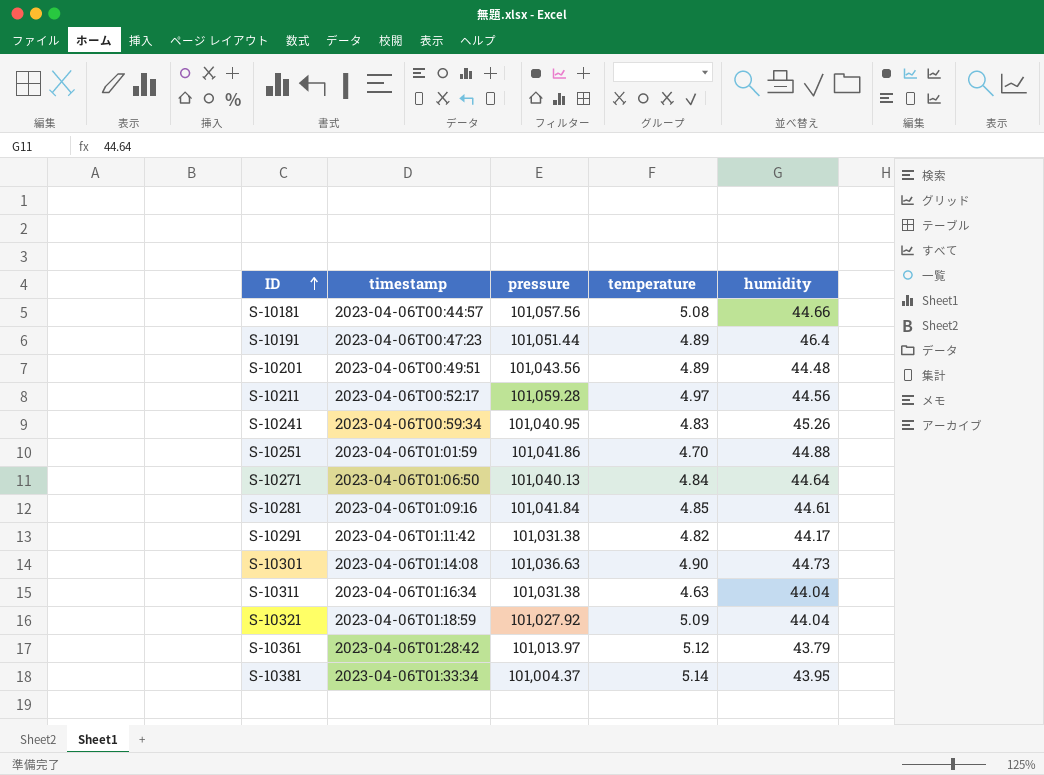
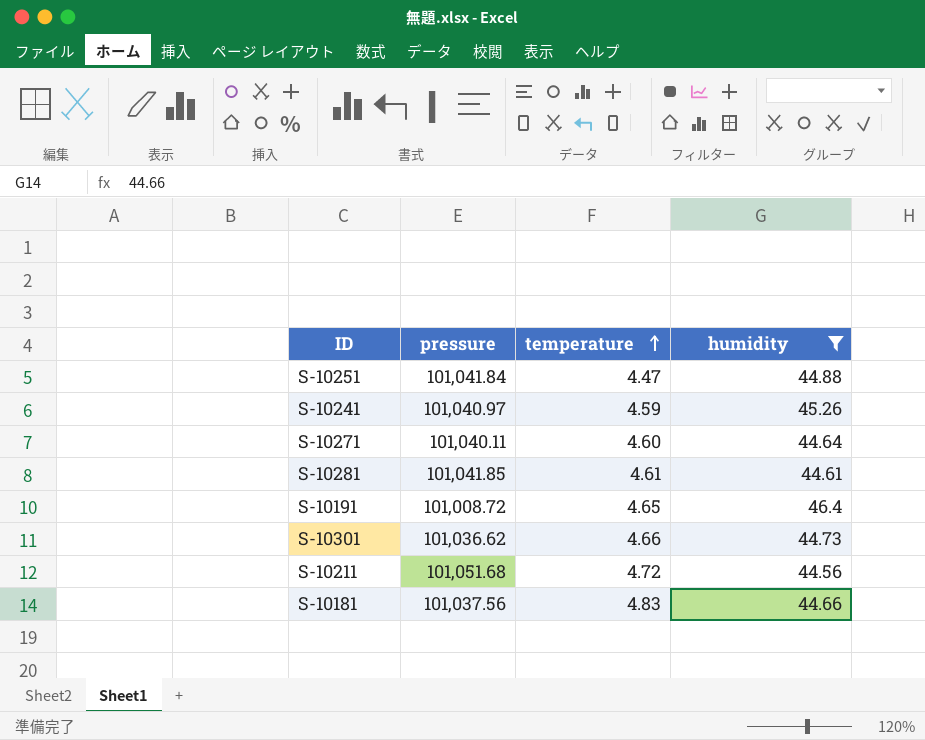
filter: none -> humidity >= 44.56
row order: ID ascending -> temperature ascending
column timestamp | position: 2 -> none
S-10251 | pressure: 101,041.86 -> 101,041.84
S-10251 | temperature: 4.70 -> 4.47
S-10241 | pressure: 101,040.95 -> 101,040.97
S-10241 | temperature: 4.83 -> 4.59
S-10271 | pressure: 101,040.13 -> 101,040.11
S-10271 | temperature: 4.84 -> 4.60
S-10281 | pressure: 101,041.84 -> 101,041.85
S-10281 | temperature: 4.85 -> 4.61
S-10191 | pressure: 101,051.44 -> 101,008.72
S-10191 | temperature: 4.89 -> 4.65
S-10301 | pressure: 101,036.63 -> 101,036.62
S-10301 | temperature: 4.90 -> 4.66
S-10211 | pressure: 101,059.28 -> 101,051.68
S-10211 | temperature: 4.97 -> 4.72
S-10181 | pressure: 101,057.56 -> 101,037.56
S-10181 | temperature: 5.08 -> 4.83

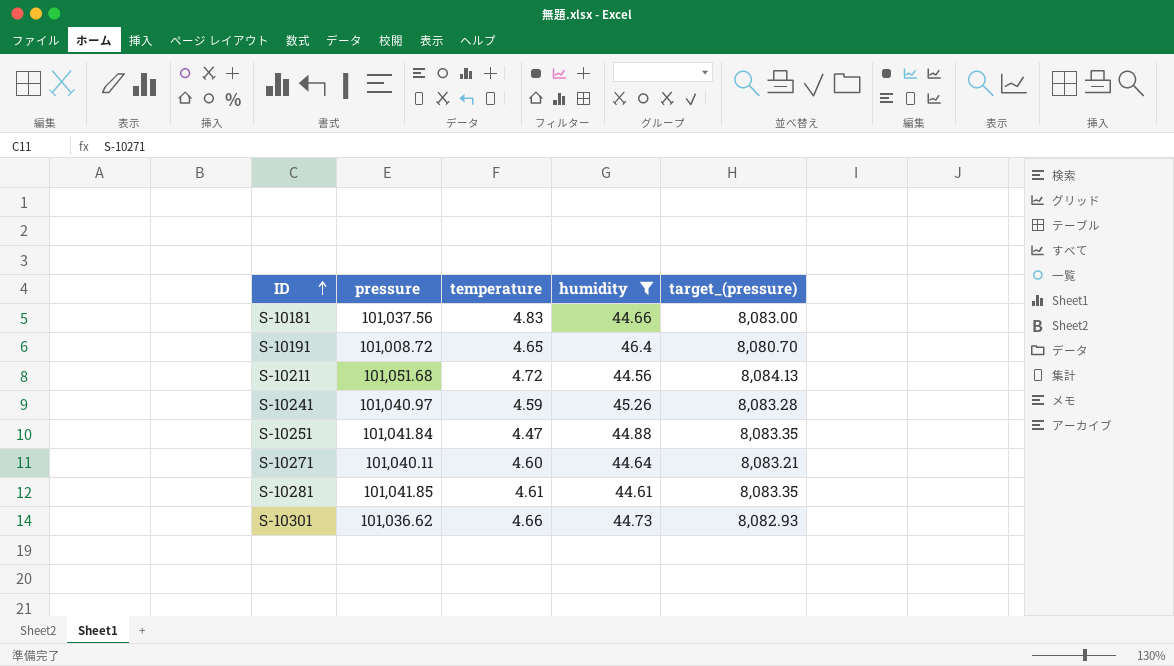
row order: temperature ascending -> ID ascending
column target_(pressure) | formula: none -> [pressure] * 0.08

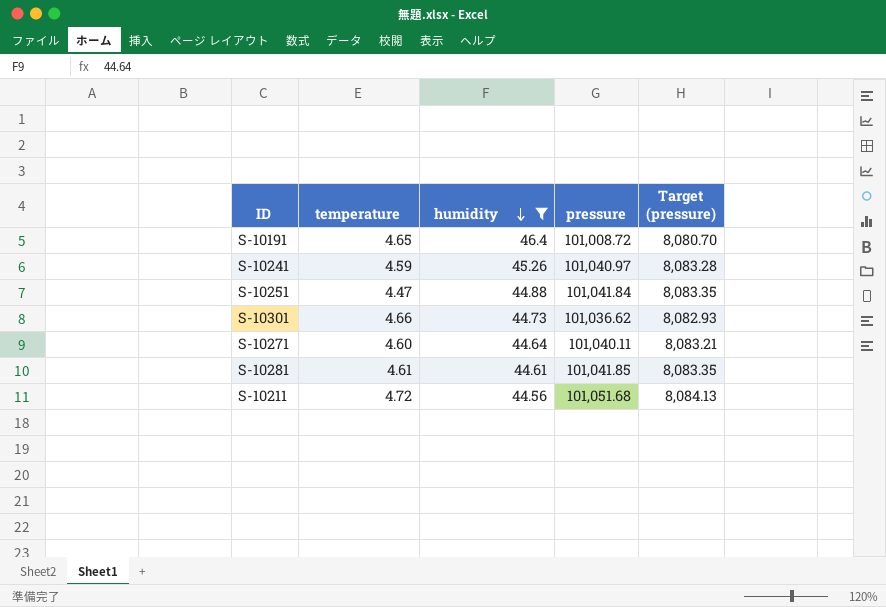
row order: ID ascending -> humidity descending
column pressure | position: 2 -> 4
column name: target_(pressure) -> Target (pressure)
row S-10181: 101,037.56 | 4.83 | 44.66 | 8,083.00 -> none

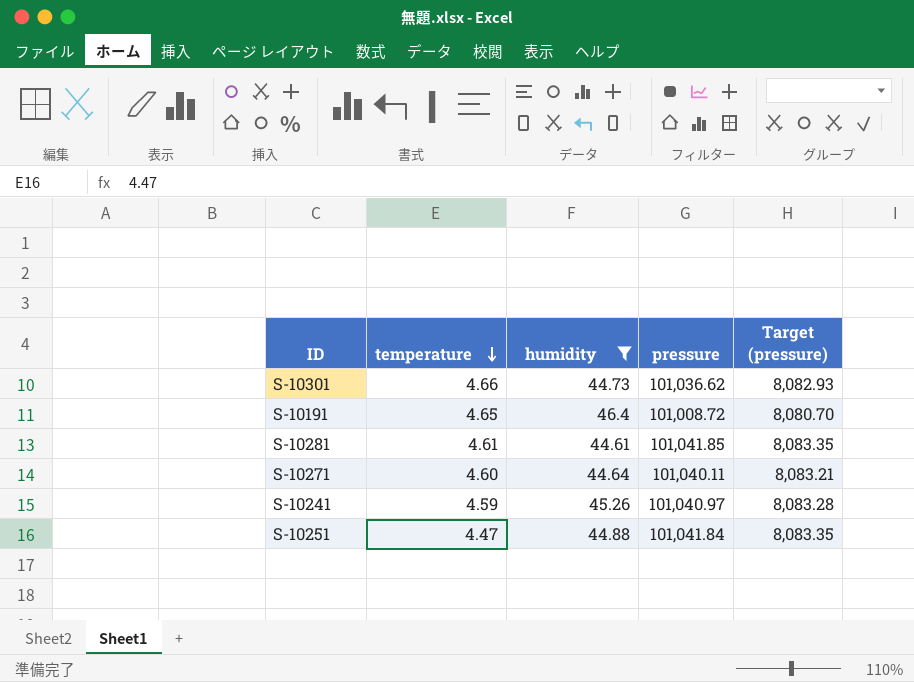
row order: humidity descending -> temperature descending
row S-10211: 4.72 | 44.56 | 101,051.68 | 8,084.13 -> none

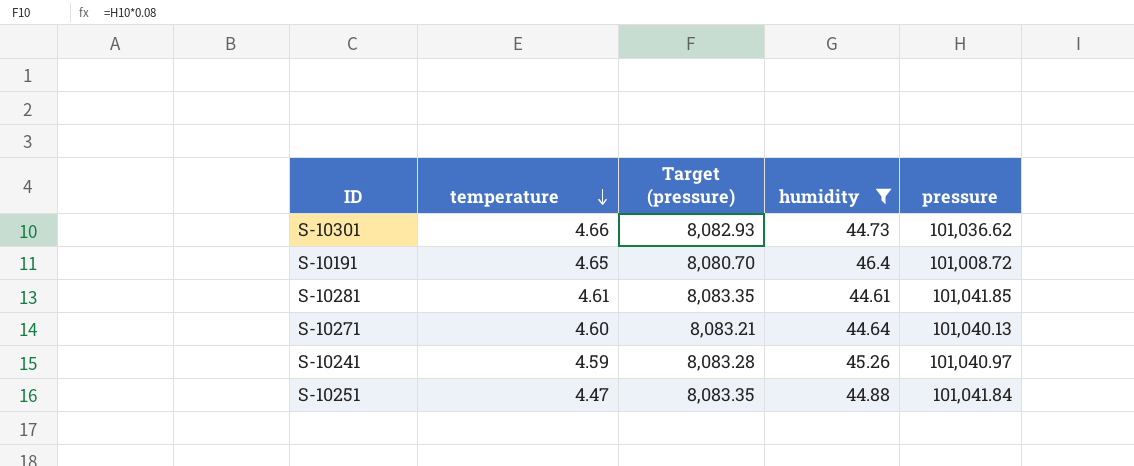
column Target (pressure) | position: 5 -> 3
S-10271 | pressure: 101,040.11 -> 101,040.13

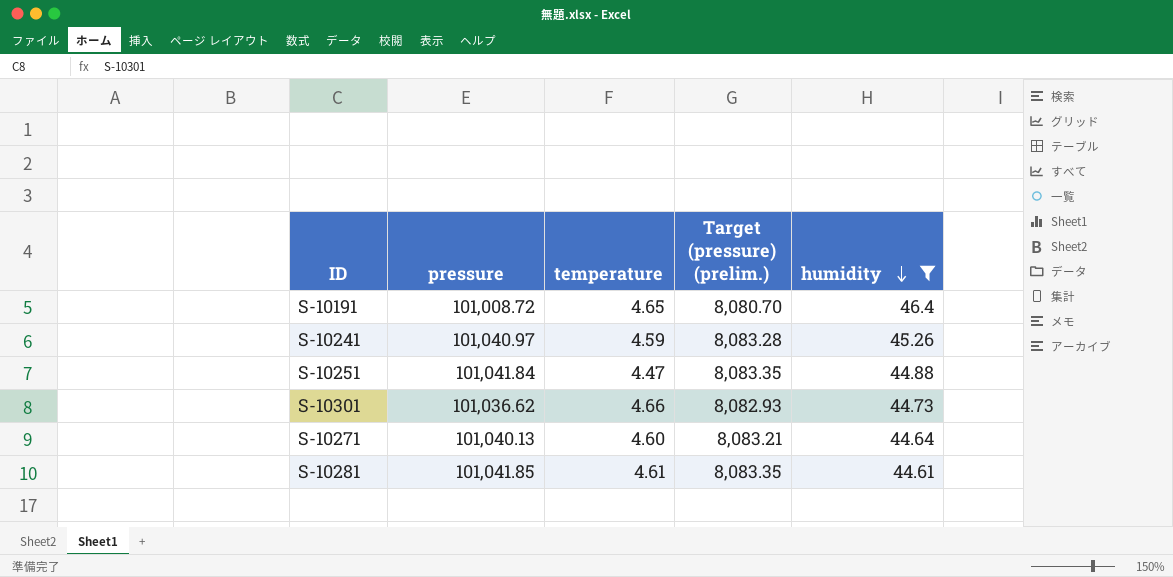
row order: temperature descending -> humidity descending
column pressure | position: 5 -> 2
column name: Target (pressure) -> Target (pressure) (prelim.)

